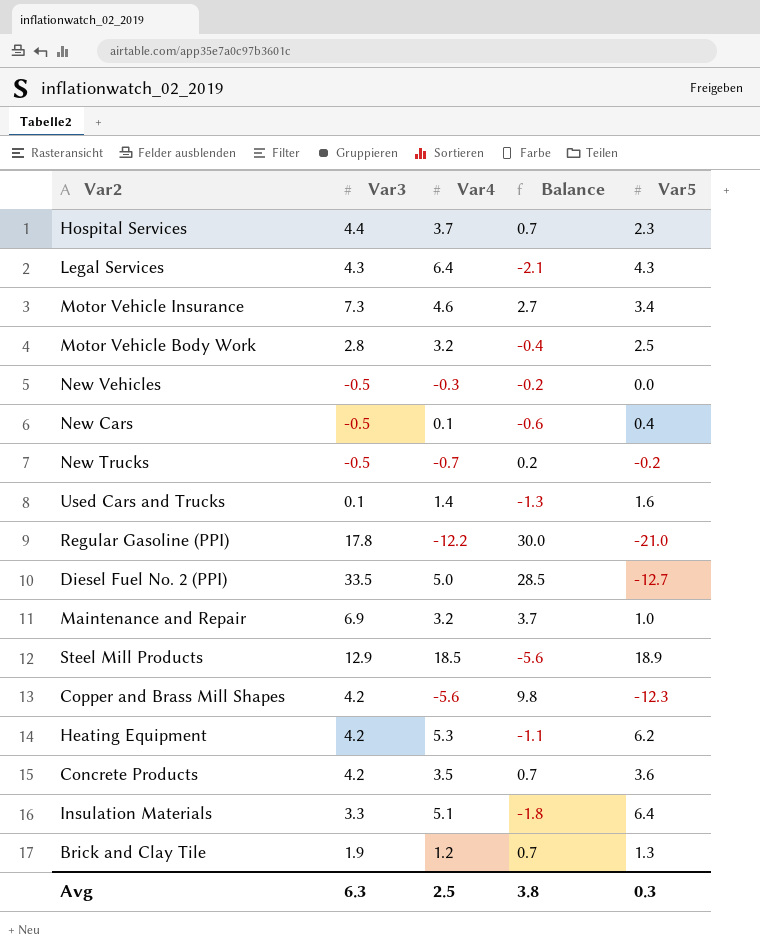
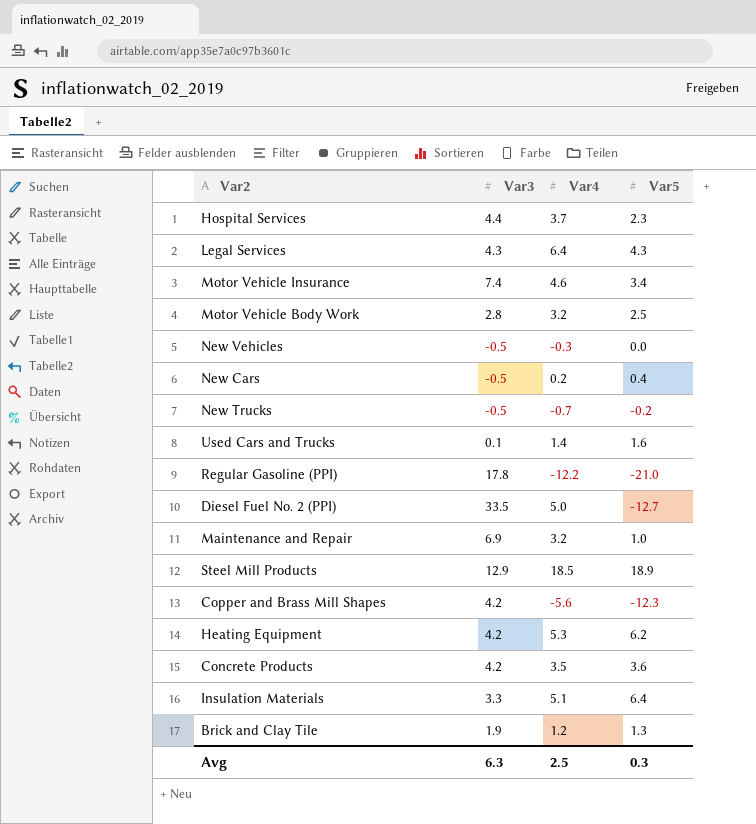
column Balance | formula: [Var3] - [Var4] -> none
Motor Vehicle Insurance | Var3: 7.3 -> 7.4
New Cars | Var4: 0.1 -> 0.2

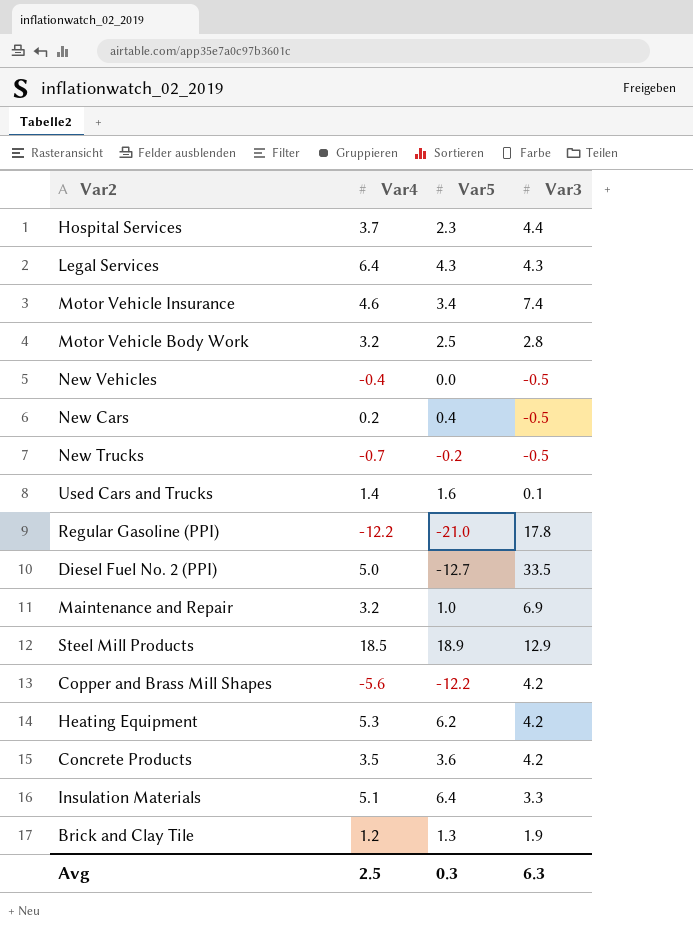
column Var3 | position: 2 -> 4
New Vehicles | Var4: -0.3 -> -0.4
Copper and Brass Mill Shapes | Var5: -12.3 -> -12.2

